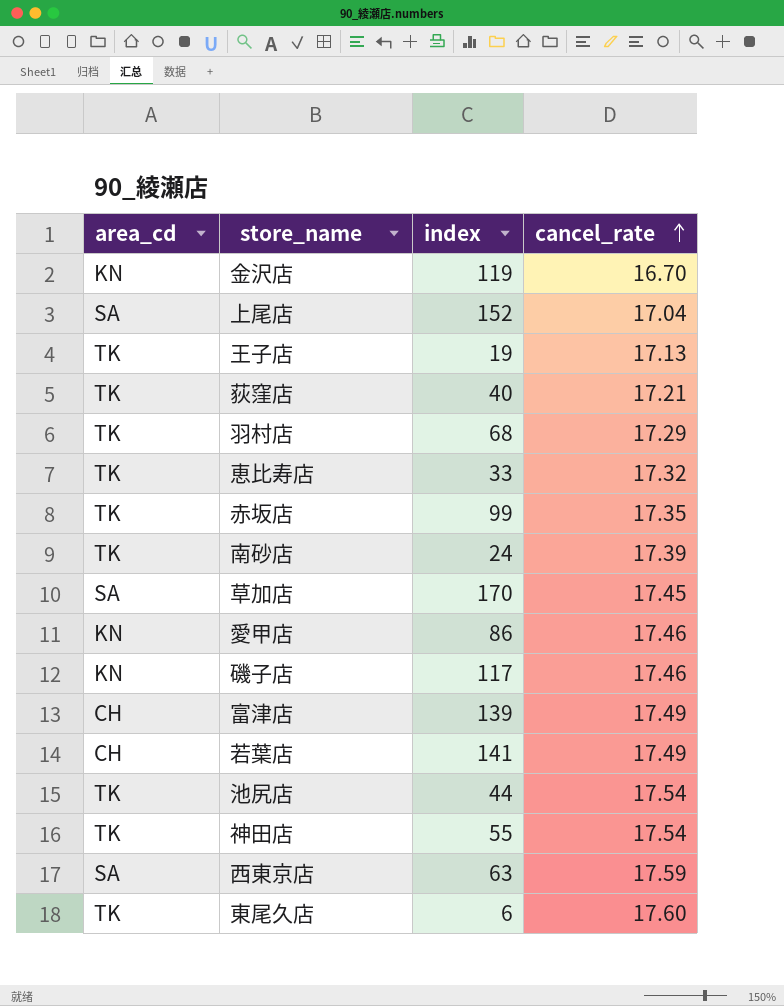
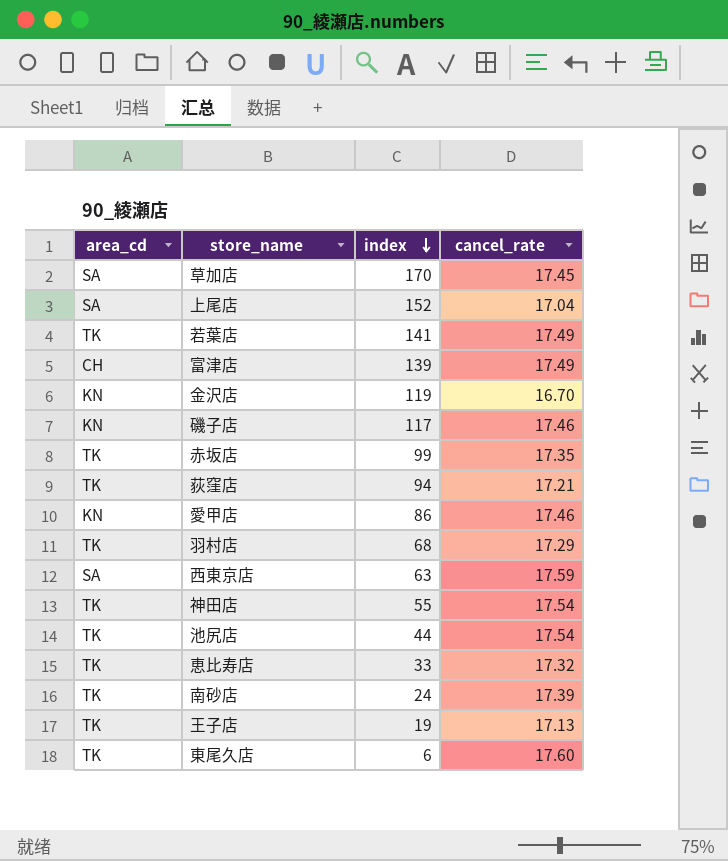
row order: cancel_rate ascending -> index descending
若葉店 | area_cd: CH -> TK
荻窪店 | index: 40 -> 94

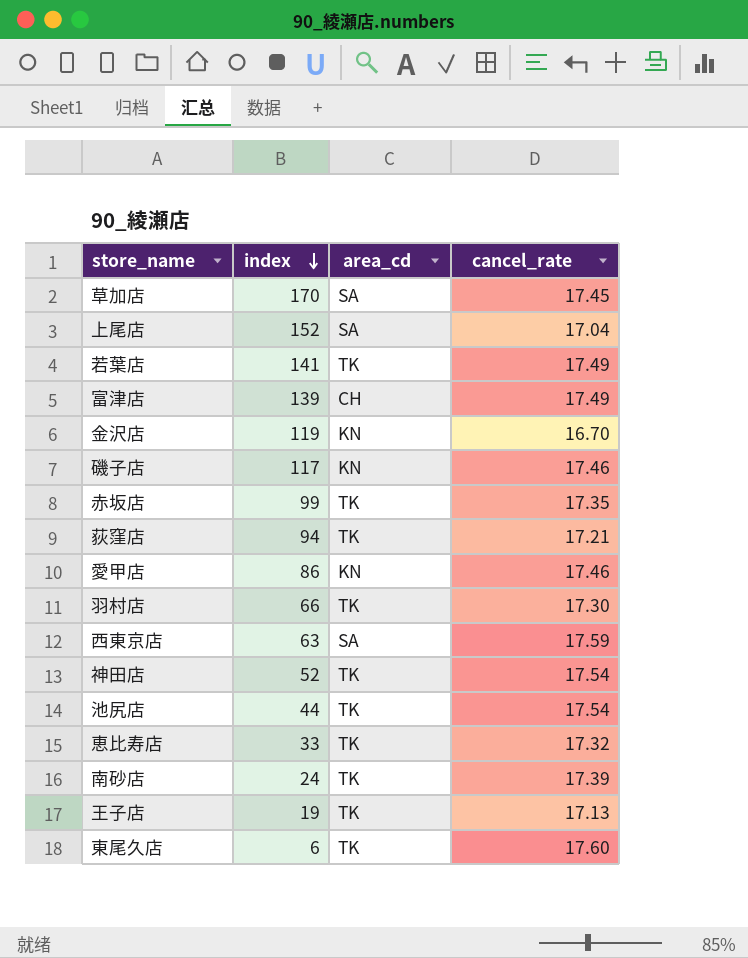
column area_cd | position: 1 -> 3
羽村店 | index: 68 -> 66
羽村店 | cancel_rate: 17.29 -> 17.30
神田店 | index: 55 -> 52

